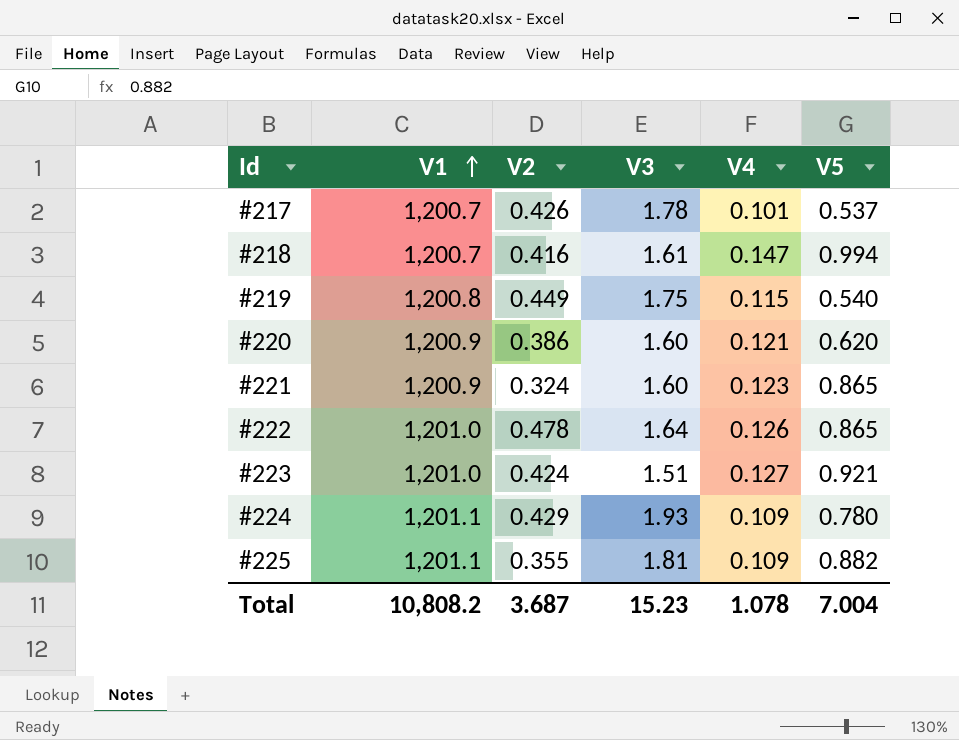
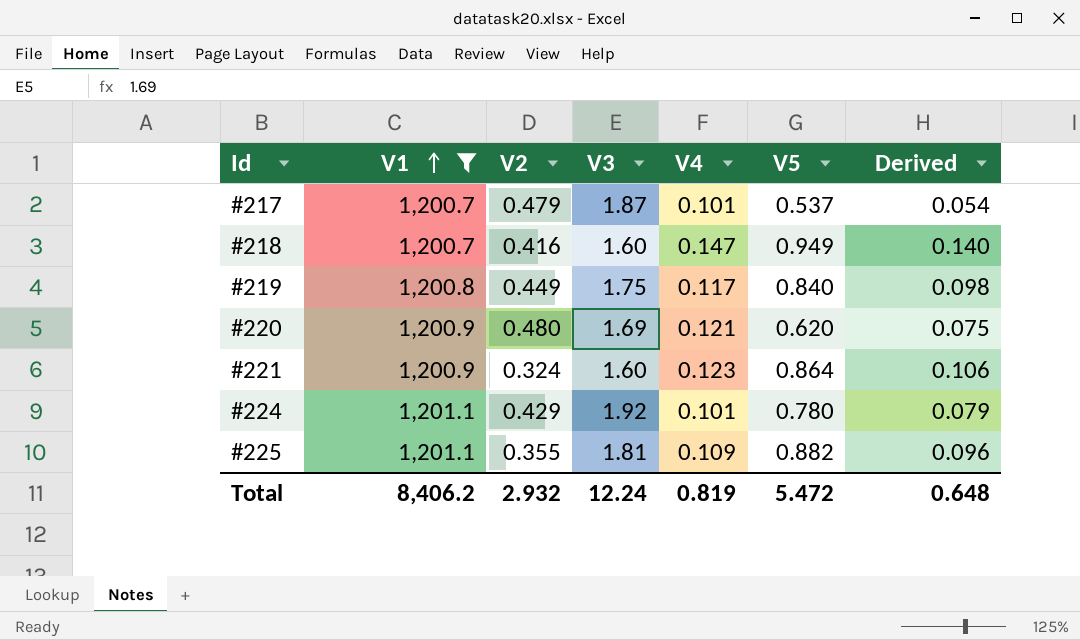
filter: none -> V1 != 1,201.0
column Derived | formula: none -> [V4] * [V5]
#217 | V2: 0.426 -> 0.479
#217 | V3: 1.78 -> 1.87
#218 | V3: 1.61 -> 1.60
#218 | V5: 0.994 -> 0.949
#219 | V4: 0.115 -> 0.117
#219 | V5: 0.540 -> 0.840
#220 | V2: 0.386 -> 0.480
#220 | V3: 1.60 -> 1.69
#221 | V5: 0.865 -> 0.864
#224 | V3: 1.93 -> 1.92
#224 | V4: 0.109 -> 0.101
Total | V1: 10,808.2 -> 8,406.2
Total | V2: 3.687 -> 2.932
Total | V3: 15.23 -> 12.24
Total | V4: 1.078 -> 0.819
Total | V5: 7.004 -> 5.472

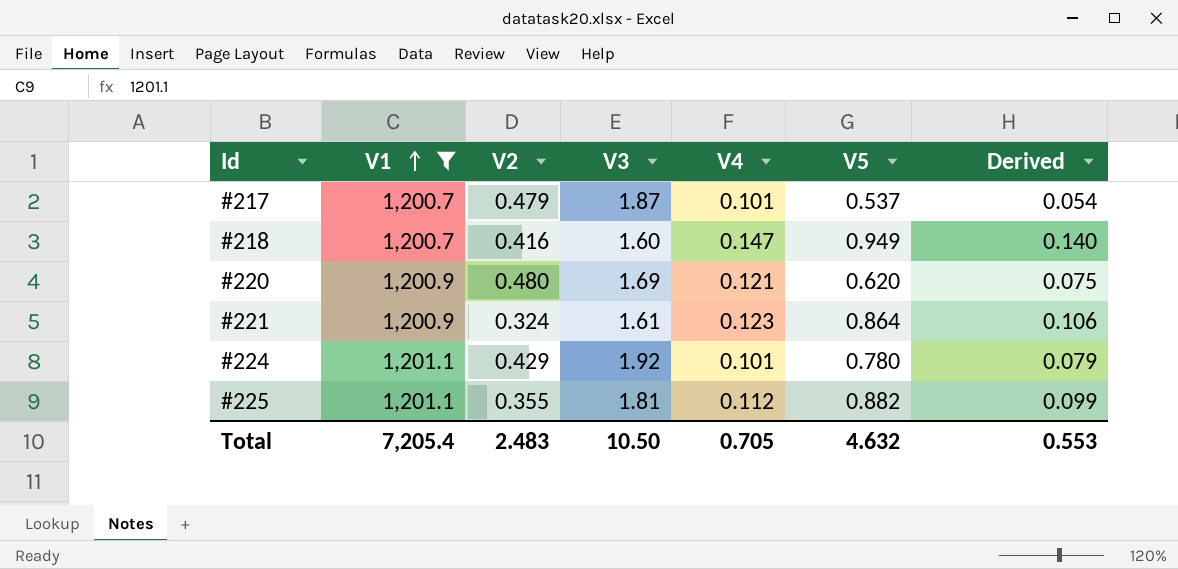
row #219: 1,200.8 | 0.449 | 1.75 | 0.117 | 0.840 | 0.098 -> none
#221 | V3: 1.60 -> 1.61
#225 | V4: 0.109 -> 0.112
#225 | Derived: 0.096 -> 0.099
Total | V1: 8,406.2 -> 7,205.4
Total | V2: 2.932 -> 2.483
Total | V3: 12.24 -> 10.50
Total | V4: 0.819 -> 0.705
Total | V5: 5.472 -> 4.632
Total | Derived: 0.648 -> 0.553

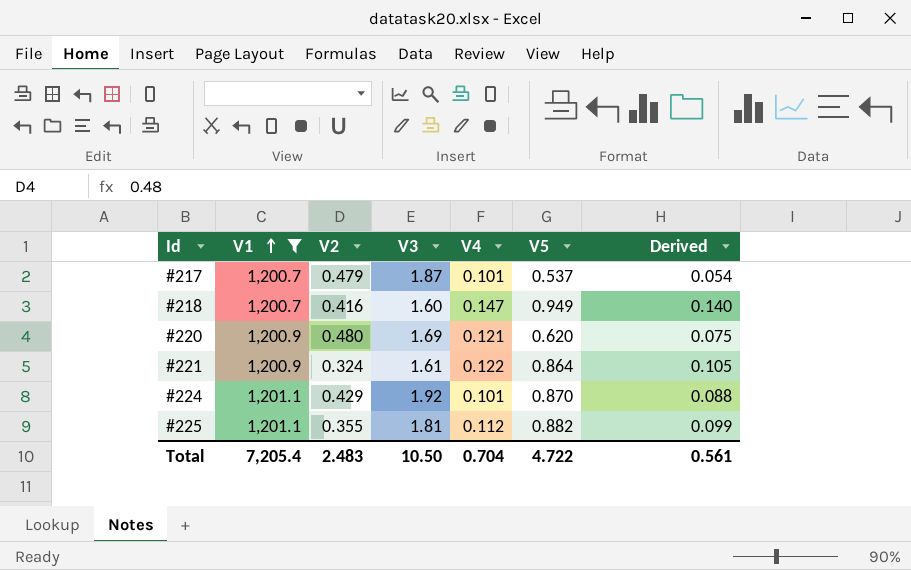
#221 | V4: 0.123 -> 0.122
#221 | Derived: 0.106 -> 0.105
#224 | V5: 0.780 -> 0.870
#224 | Derived: 0.079 -> 0.088
Total | V4: 0.705 -> 0.704
Total | V5: 4.632 -> 4.722
Total | Derived: 0.553 -> 0.561

